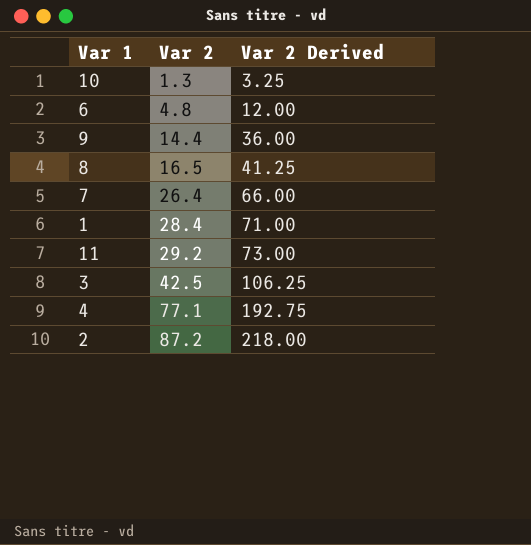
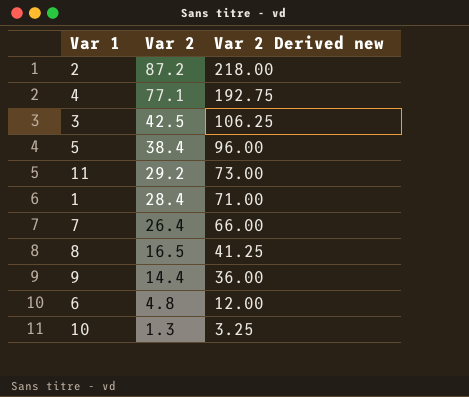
row order: Var 2 ascending -> Var 2 descending
column name: Var 2 Derived -> Var 2 Derived new
row 5: none -> 38.4 | 96.00

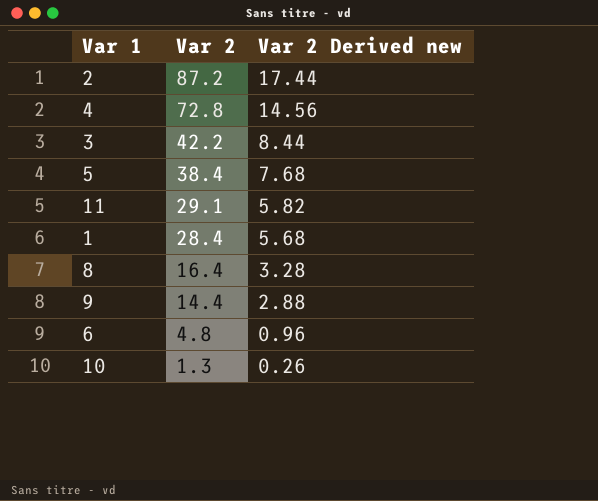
column Var 2 Derived new | formula: [Var 2] * 2.5 -> [Var 2] * 0.2
row 7: 26.4 | 66.00 -> none
4 | Var 2: 77.1 -> 72.8
3 | Var 2: 42.5 -> 42.2
11 | Var 2: 29.2 -> 29.1
8 | Var 2: 16.5 -> 16.4

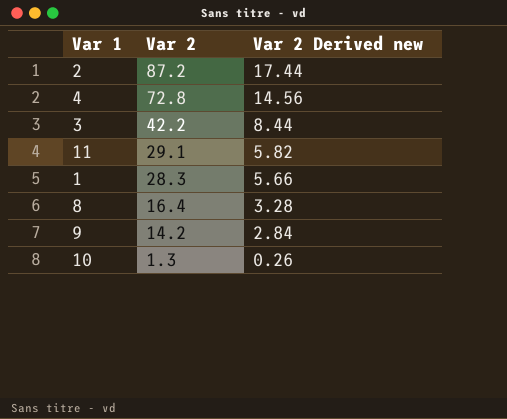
row 5: 38.4 | 7.68 -> none
row 6: 4.8 | 0.96 -> none
1 | Var 2: 28.4 -> 28.3
1 | Var 2 Derived new: 5.68 -> 5.66
9 | Var 2: 14.4 -> 14.2
9 | Var 2 Derived new: 2.88 -> 2.84

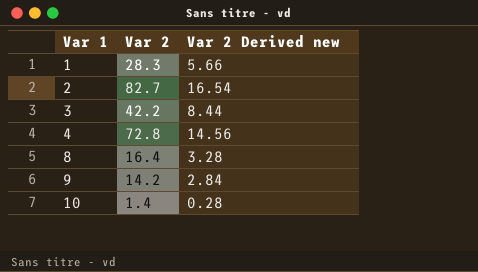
row order: Var 2 descending -> Var 1 ascending
row 11: 29.1 | 5.82 -> none
2 | Var 2: 87.2 -> 82.7
2 | Var 2 Derived new: 17.44 -> 16.54
10 | Var 2: 1.3 -> 1.4
10 | Var 2 Derived new: 0.26 -> 0.28

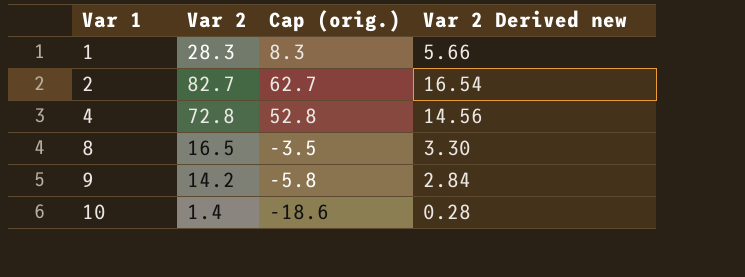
column Cap (orig.) | formula: none -> [Var 2] - 20
row 3: 42.2 | 8.44 -> none
8 | Var 2: 16.4 -> 16.5
8 | Var 2 Derived new: 3.28 -> 3.30

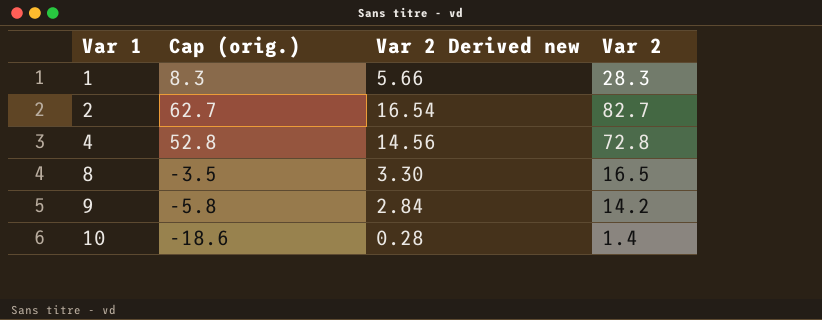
column Var 2 | position: 2 -> 4

